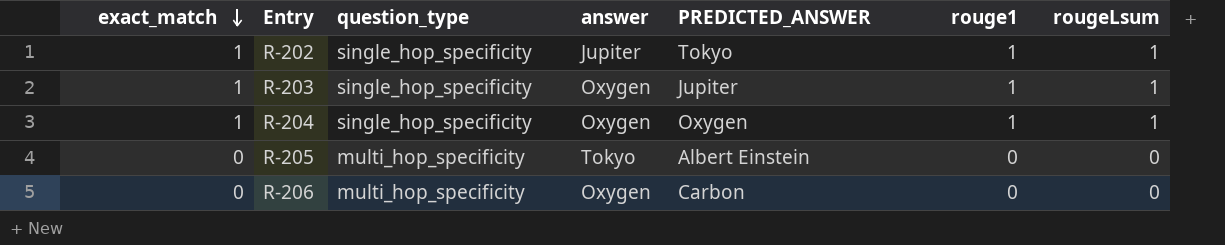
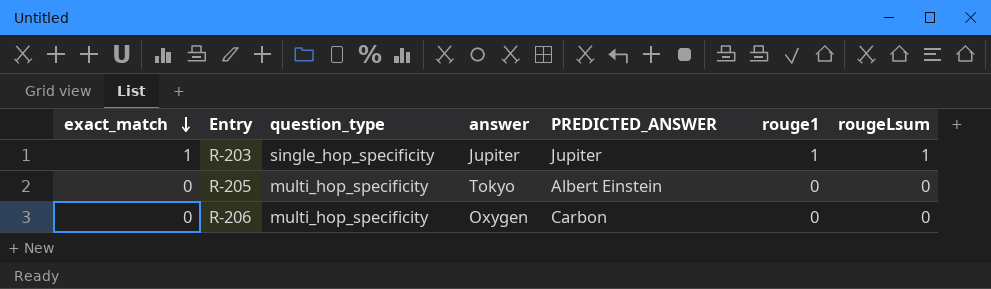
row R-202: 1 | single_hop_specificity | Jupiter | Tokyo | 1 | 1 -> none
row R-204: 1 | single_hop_specificity | Oxygen | Oxygen | 1 | 1 -> none
R-203 | answer: Oxygen -> Jupiter

